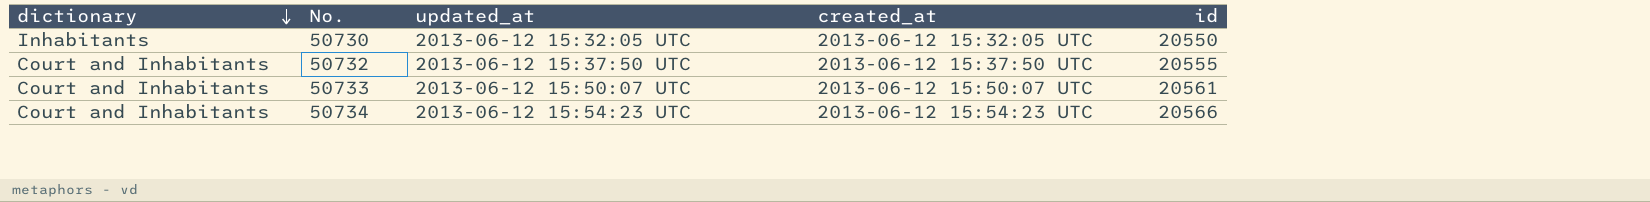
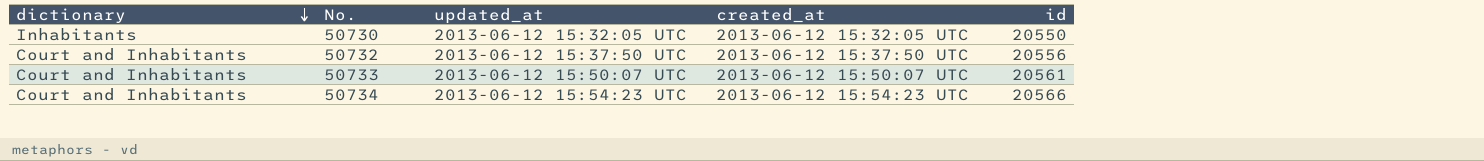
50732 | id: 20555 -> 20556

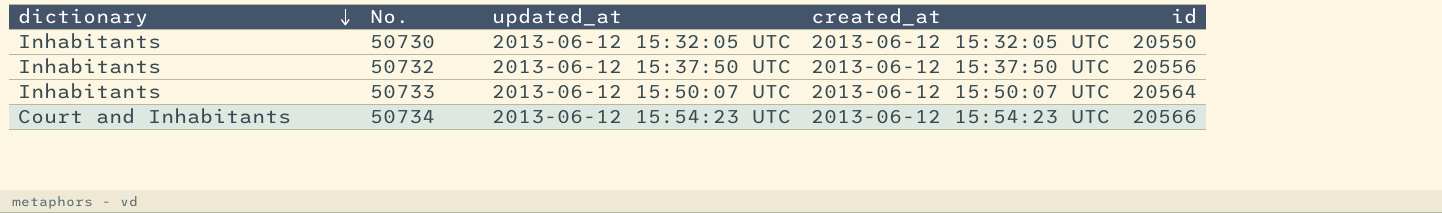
50732 | dictionary: Court and Inhabitants -> Inhabitants
50733 | dictionary: Court and Inhabitants -> Inhabitants
50733 | id: 20561 -> 20564

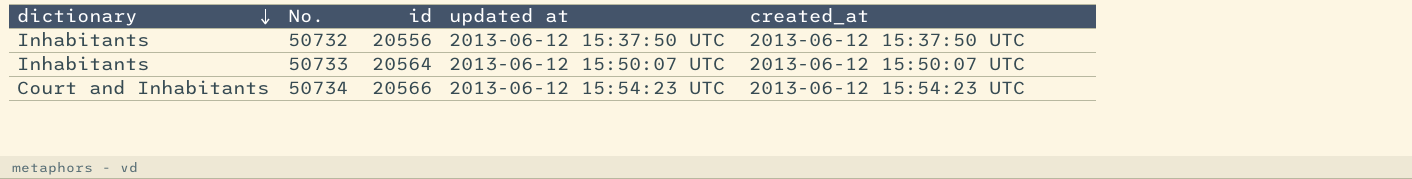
column id | position: 5 -> 3
column name: updated_at -> updated at
row 50730: Inhabitants | 2013-06-12 15:32:05 UTC | 2013-06-12 15:32:05 UTC | 20550 -> none

